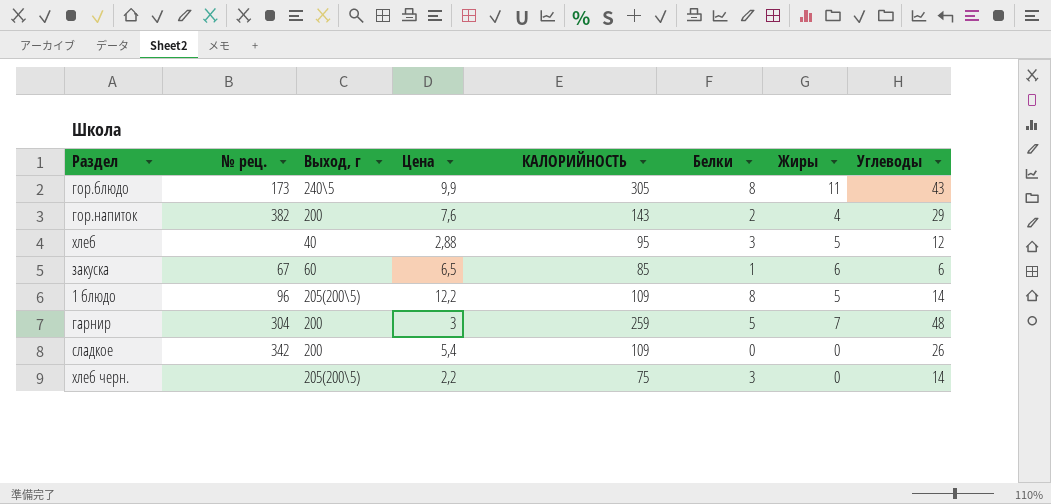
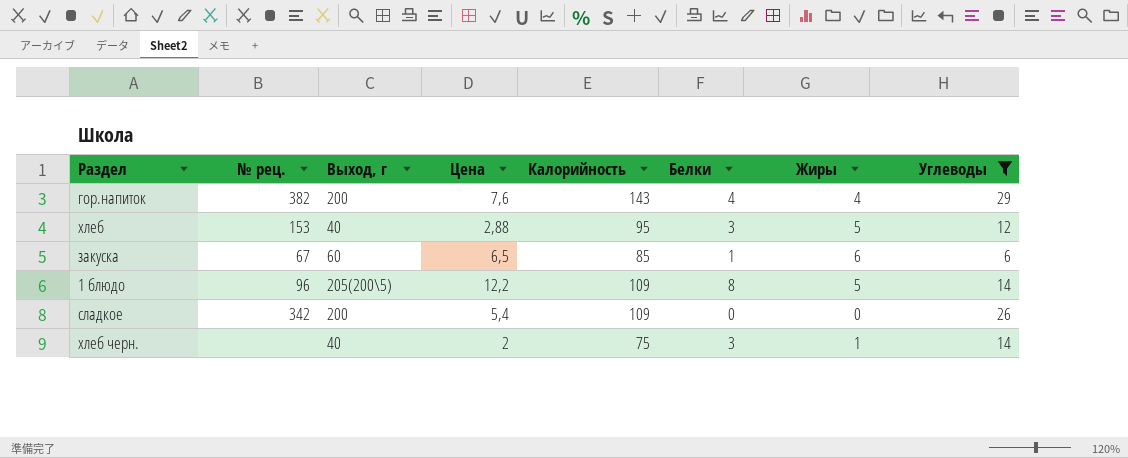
filter: none -> Углеводы <= 29
column name: КАЛОРИЙНОСТЬ -> Калорийность
гор.напиток | Белки: 2 -> 4
хлеб | № рец.: none -> 153
хлеб черн. | Выход, г: 205(200\5) -> 40
хлеб черн. | Цена: 2,2 -> 2
хлеб черн. | Жиры: 0 -> 1

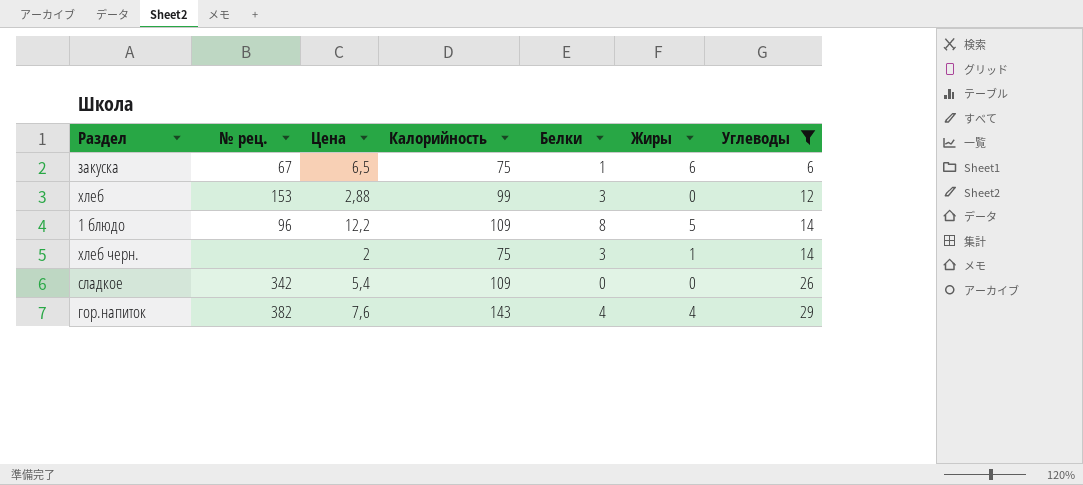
row order: none -> Углеводы ascending
column Выход, г | position: 3 -> none
закуска | Калорийность: 85 -> 75
хлеб | Калорийность: 95 -> 99
хлеб | Жиры: 5 -> 0

